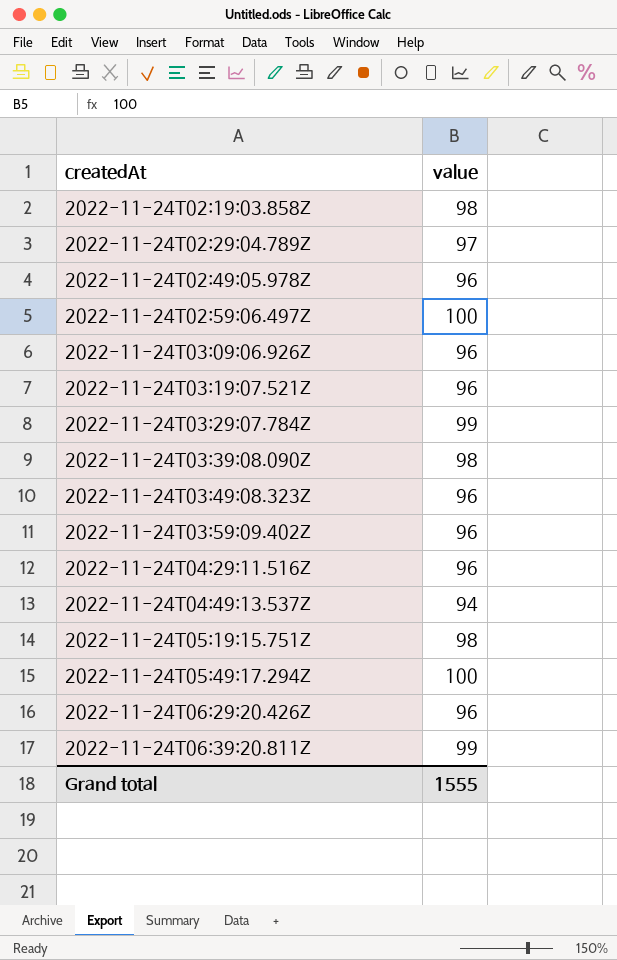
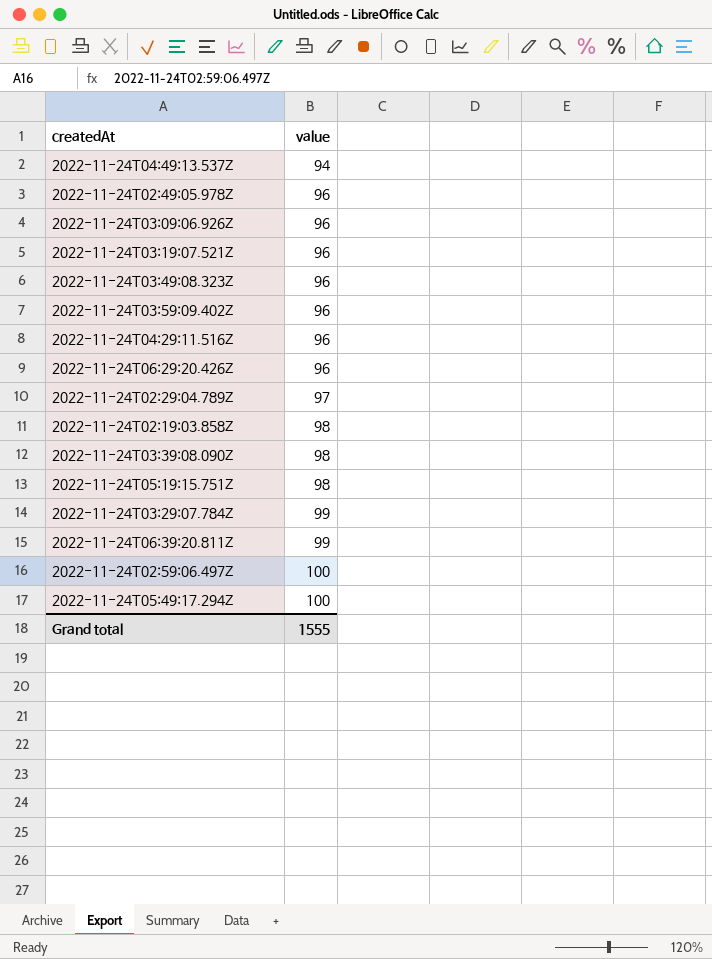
row order: createdAt ascending -> value ascending

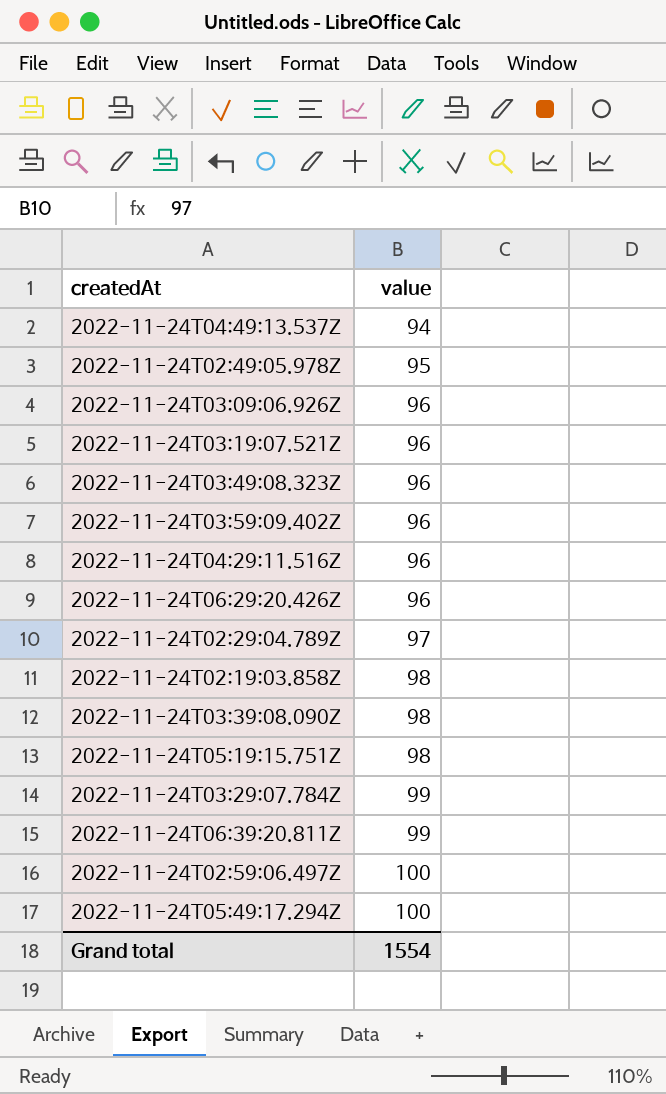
2022-11-24T02:49:05.978Z | value: 96 -> 95
Grand total | value: 1555 -> 1554

